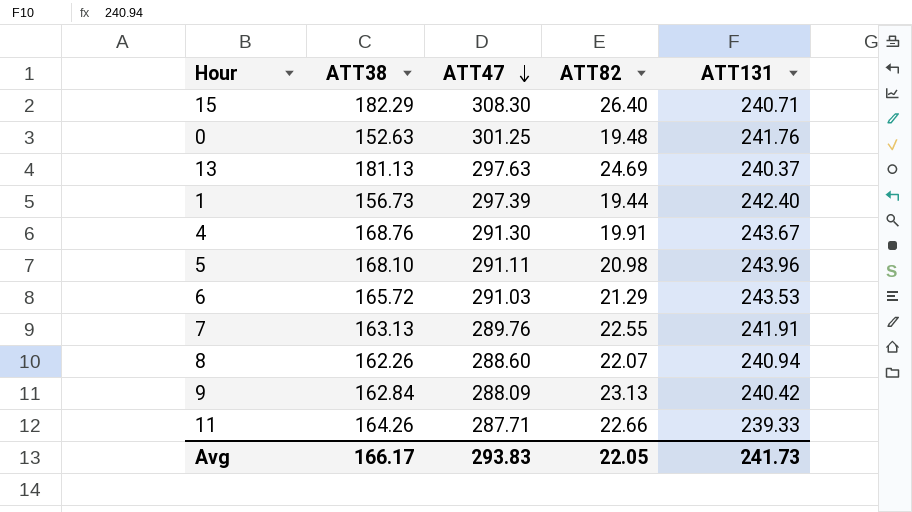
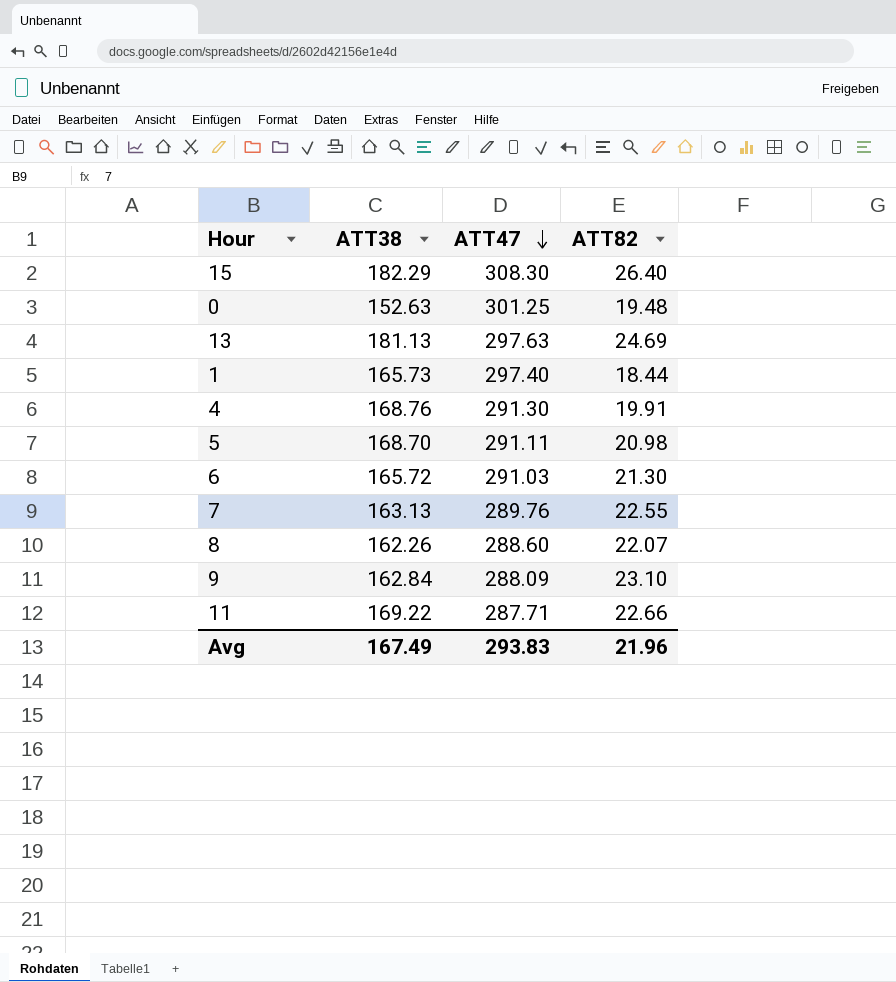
column ATT131 | position: 5 -> none
1 | ATT38: 156.73 -> 165.73
1 | ATT47: 297.39 -> 297.40
1 | ATT82: 19.44 -> 18.44
5 | ATT38: 168.10 -> 168.70
6 | ATT82: 21.29 -> 21.30
9 | ATT82: 23.13 -> 23.10
11 | ATT38: 164.26 -> 169.22
Avg | ATT38: 166.17 -> 167.49
Avg | ATT82: 22.05 -> 21.96

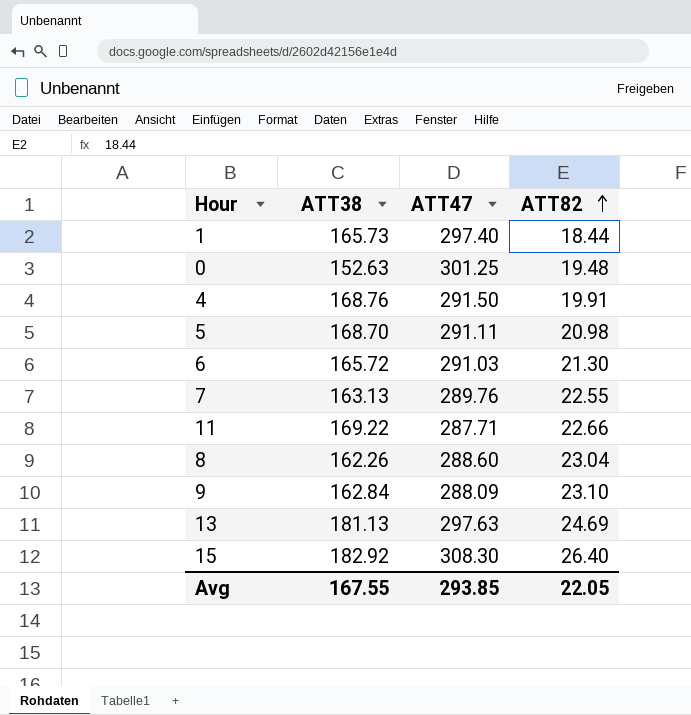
row order: ATT47 descending -> ATT82 ascending
4 | ATT47: 291.30 -> 291.50
8 | ATT82: 22.07 -> 23.04
15 | ATT38: 182.29 -> 182.92
Avg | ATT38: 167.49 -> 167.55
Avg | ATT47: 293.83 -> 293.85
Avg | ATT82: 21.96 -> 22.05

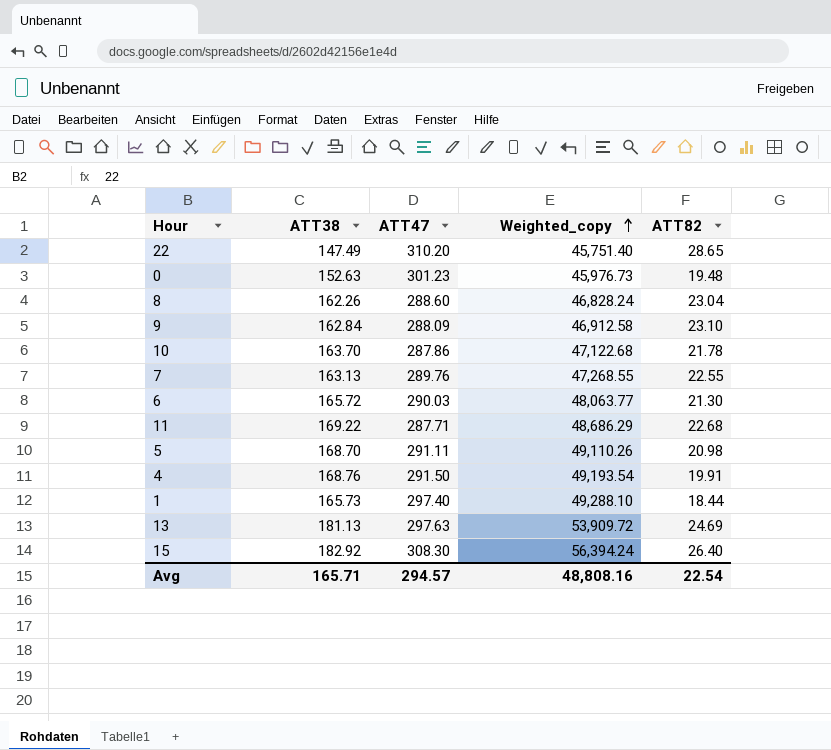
row order: ATT82 ascending -> Weighted_copy ascending
column Weighted_copy | formula: none -> [ATT38] * [ATT47]
row 22: none -> 147.49 | 310.20 | 45,751.40 | 28.65
0 | ATT47: 301.25 -> 301.23
row 10: none -> 163.70 | 287.86 | 47,122.68 | 21.78
6 | ATT47: 291.03 -> 290.03
11 | ATT82: 22.66 -> 22.68
Avg | ATT38: 167.55 -> 165.71
Avg | ATT47: 293.85 -> 294.57
Avg | ATT82: 22.05 -> 22.54

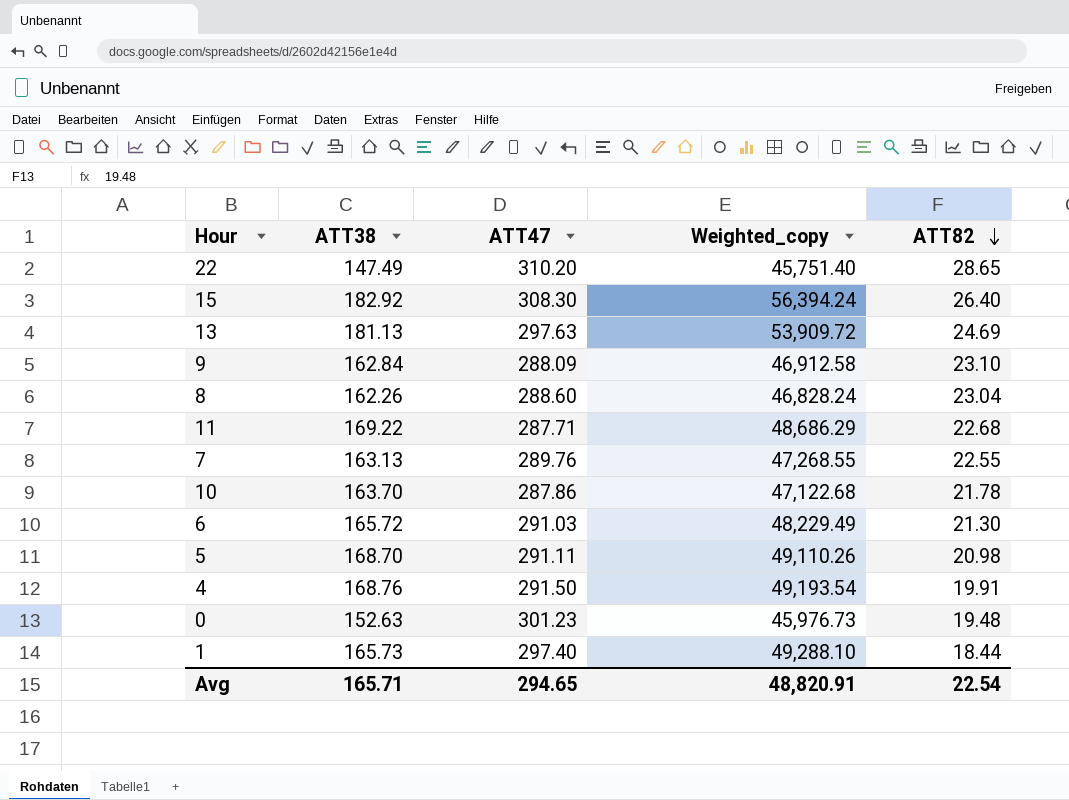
row order: Weighted_copy ascending -> ATT82 descending
6 | ATT47: 290.03 -> 291.03
6 | Weighted_copy: 48,063.77 -> 48,229.49
Avg | ATT47: 294.57 -> 294.65
Avg | Weighted_copy: 48,808.16 -> 48,820.91

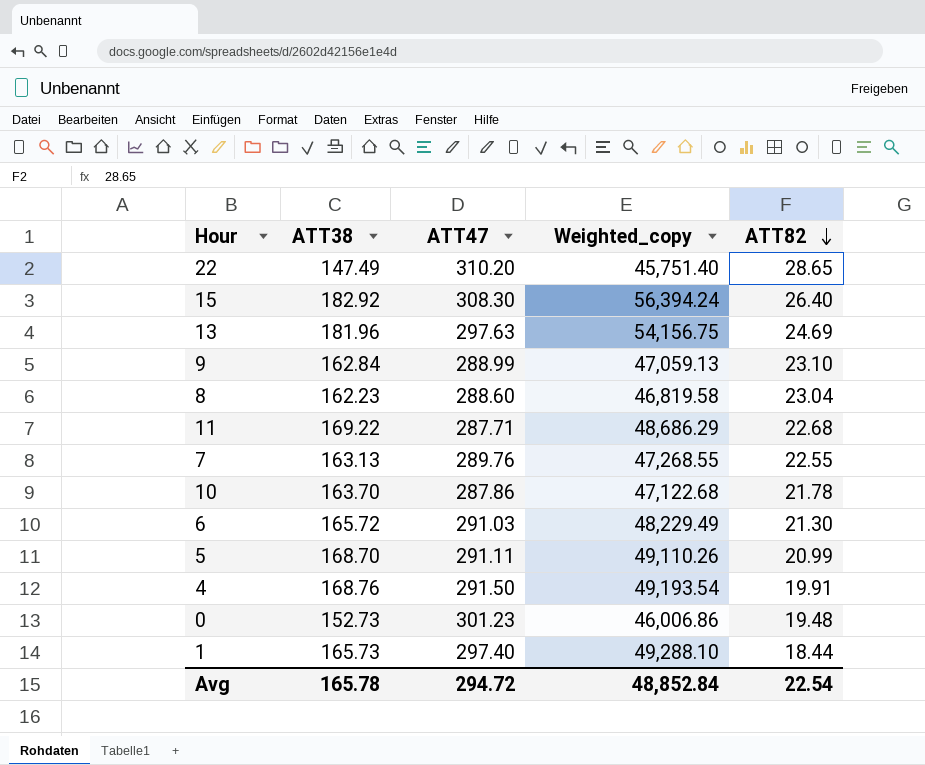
13 | ATT38: 181.13 -> 181.96
13 | Weighted_copy: 53,909.72 -> 54,156.75
9 | ATT47: 288.09 -> 288.99
9 | Weighted_copy: 46,912.58 -> 47,059.13
8 | ATT38: 162.26 -> 162.23
8 | Weighted_copy: 46,828.24 -> 46,819.58
5 | ATT82: 20.98 -> 20.99
0 | ATT38: 152.63 -> 152.73
0 | Weighted_copy: 45,976.73 -> 46,006.86
Avg | ATT38: 165.71 -> 165.78
Avg | ATT47: 294.65 -> 294.72
Avg | Weighted_copy: 48,820.91 -> 48,852.84

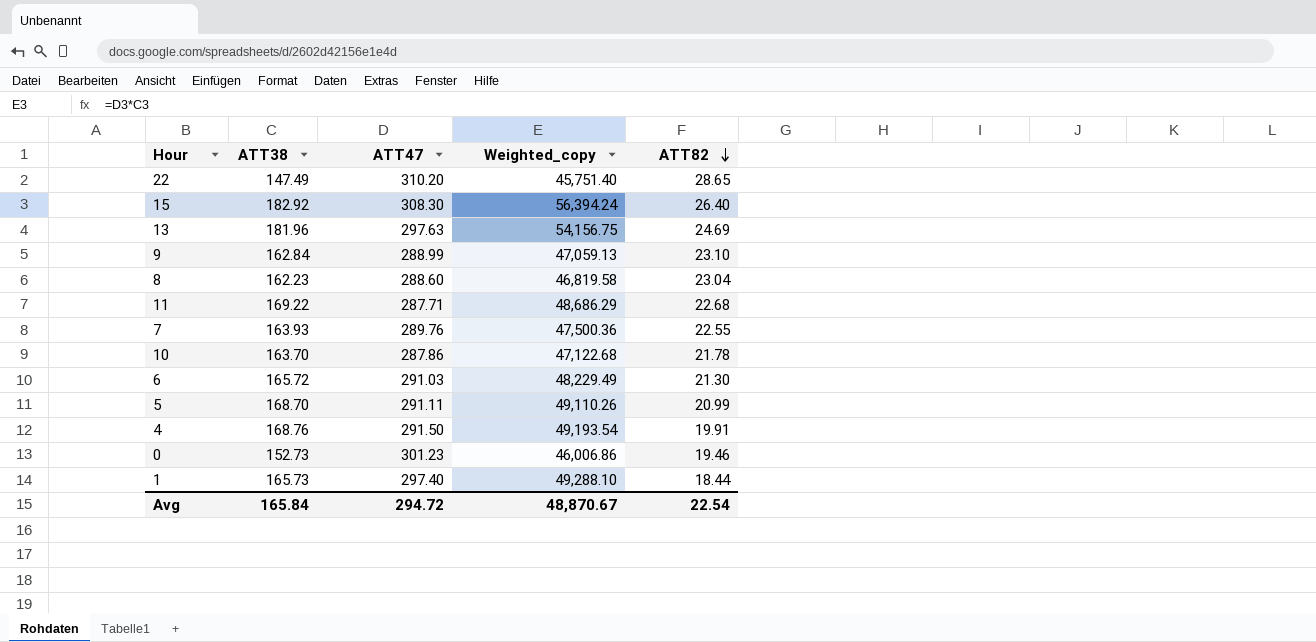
7 | ATT38: 163.13 -> 163.93
7 | Weighted_copy: 47,268.55 -> 47,500.36
0 | ATT82: 19.48 -> 19.46
Avg | ATT38: 165.78 -> 165.84
Avg | Weighted_copy: 48,852.84 -> 48,870.67

